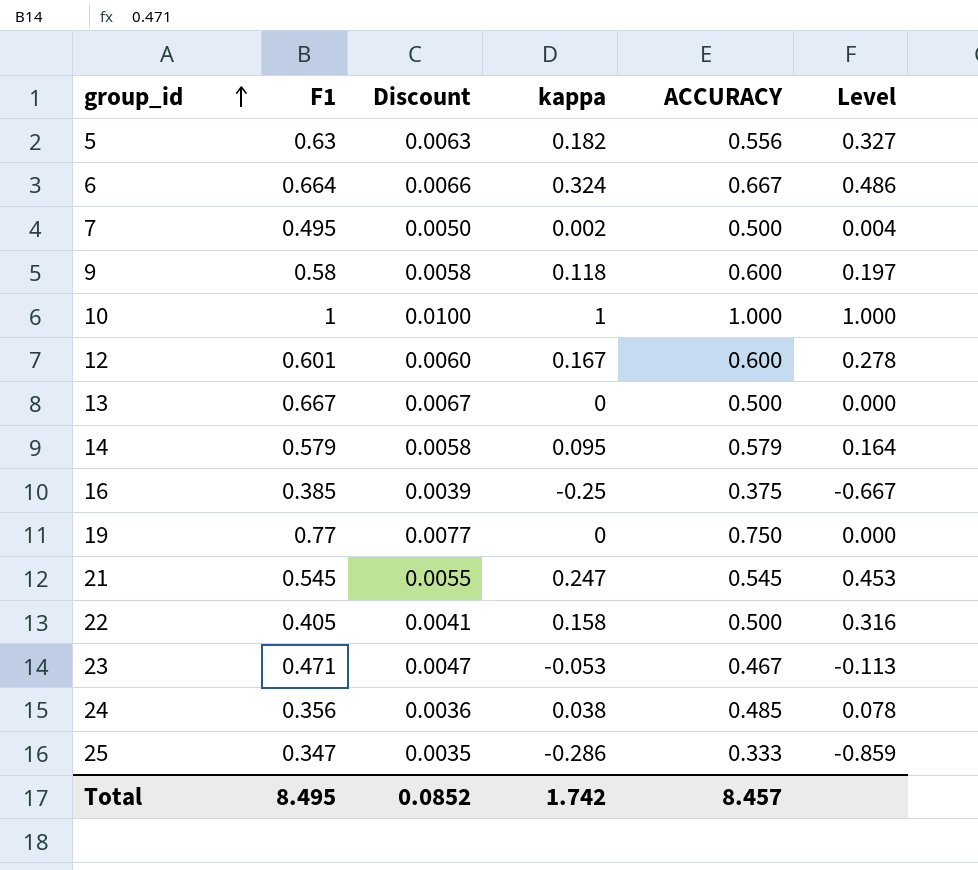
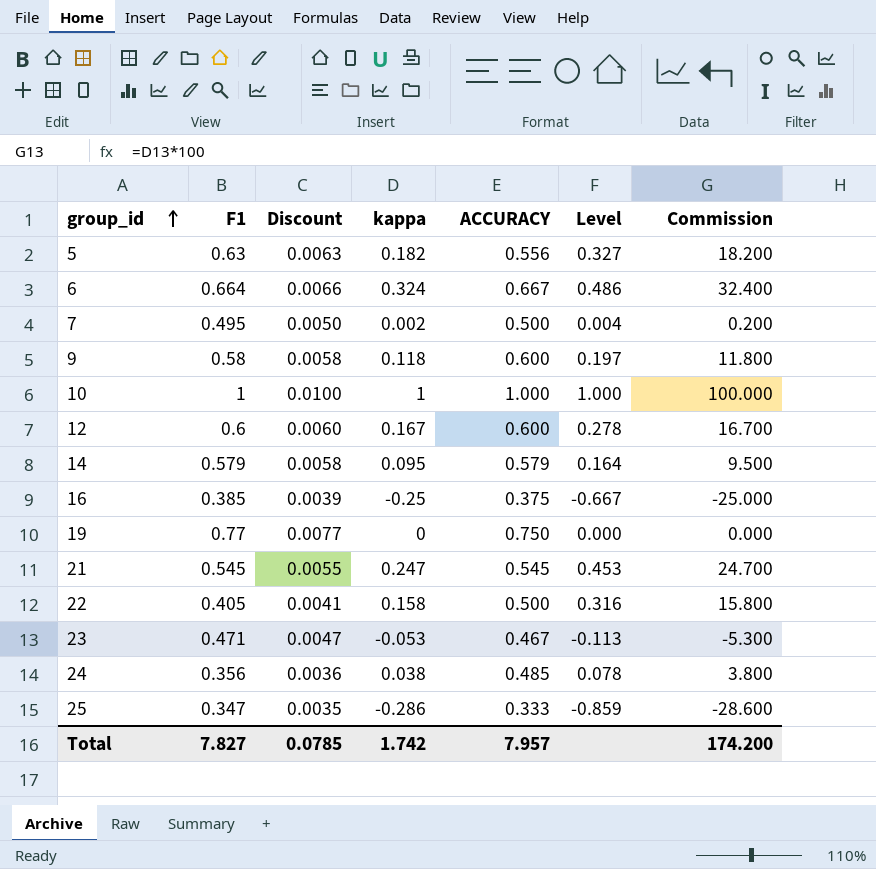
column Commission | formula: none -> [kappa] * 100
row 13: 0.667 | 0.0067 | 0 | 0.500 | 0.000 -> none
12 | F1: 0.601 -> 0.6
Total | F1: 8.495 -> 7.827
Total | Discount: 0.0852 -> 0.0785
Total | ACCURACY: 8.457 -> 7.957

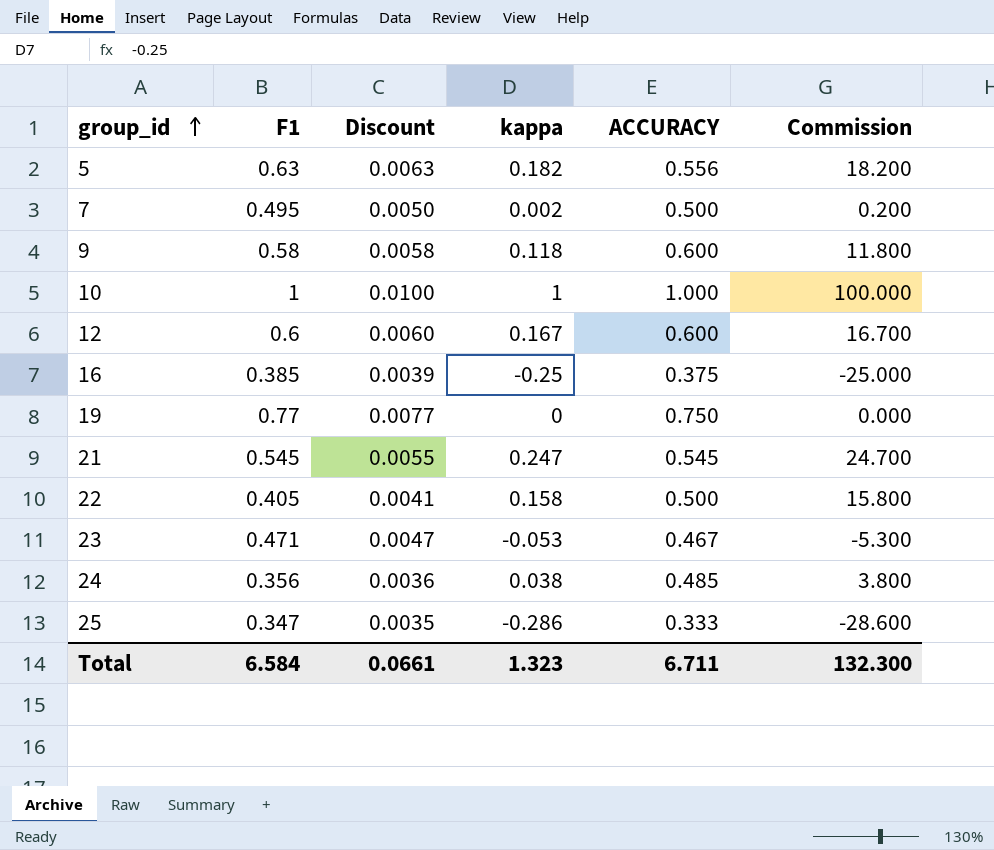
column Level | formula: [kappa] / [ACCURACY] -> none
row 6: 0.664 | 0.0066 | 0.324 | 0.667 | 0.486 | 32.400 -> none
row 14: 0.579 | 0.0058 | 0.095 | 0.579 | 0.164 | 9.500 -> none
Total | F1: 7.827 -> 6.584
Total | Discount: 0.0785 -> 0.0661
Total | kappa: 1.742 -> 1.323
Total | ACCURACY: 7.957 -> 6.711
Total | Commission: 174.200 -> 132.300

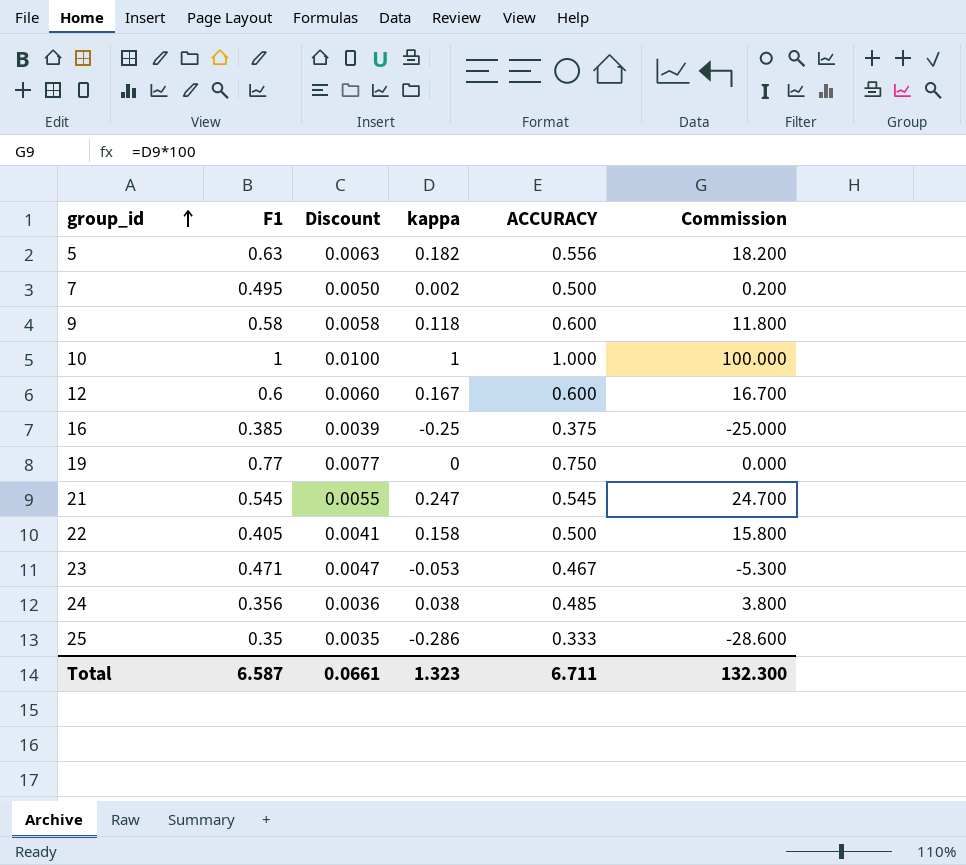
25 | F1: 0.347 -> 0.35
Total | F1: 6.584 -> 6.587

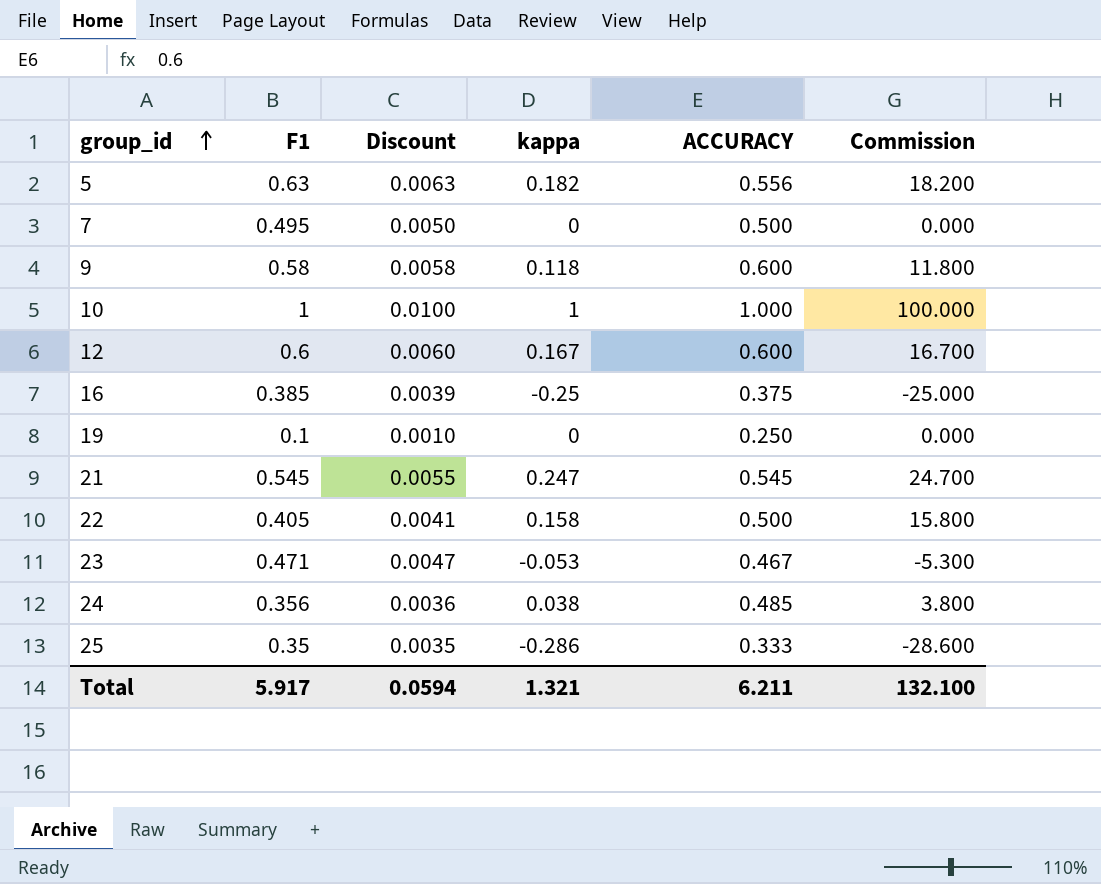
7 | kappa: 0.002 -> 0
7 | Commission: 0.200 -> 0.000
19 | F1: 0.77 -> 0.1
19 | Discount: 0.0077 -> 0.0010
19 | ACCURACY: 0.750 -> 0.250
Total | F1: 6.587 -> 5.917
Total | Discount: 0.0661 -> 0.0594
Total | kappa: 1.323 -> 1.321
Total | ACCURACY: 6.711 -> 6.211
Total | Commission: 132.300 -> 132.100

